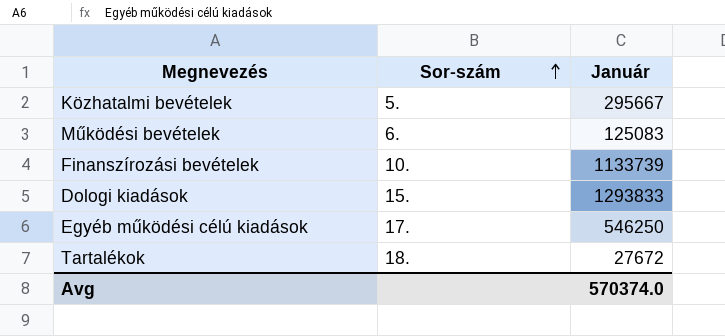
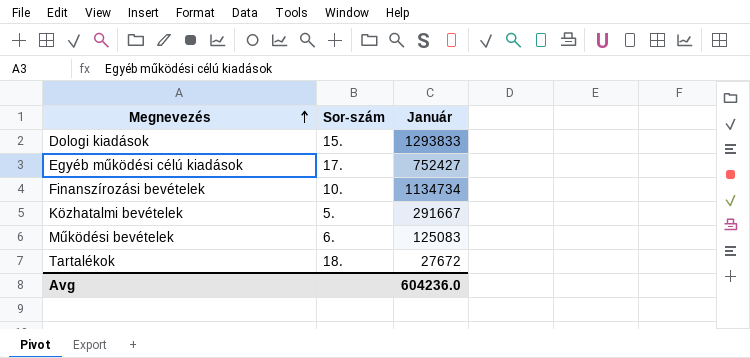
row order: Sor-szám ascending -> Megnevezés ascending
Egyéb működési célú kiadások | Január: 546250 -> 752427
Finanszírozási bevételek | Január: 1133739 -> 1134734
Közhatalmi bevételek | Január: 295667 -> 291667
Avg | Január: 570374.0 -> 604236.0

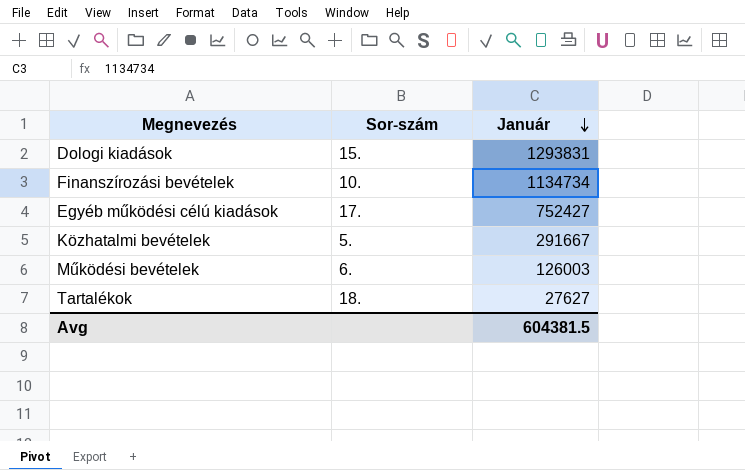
row order: Megnevezés ascending -> Január descending
Dologi kiadások | Január: 1293833 -> 1293831
Működési bevételek | Január: 125083 -> 126003
Tartalékok | Január: 27672 -> 27627
Avg | Január: 604236.0 -> 604381.5

